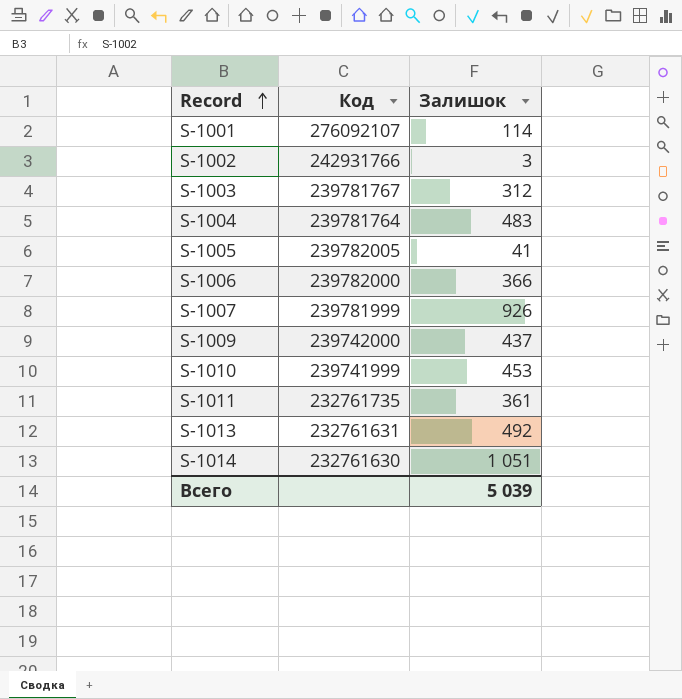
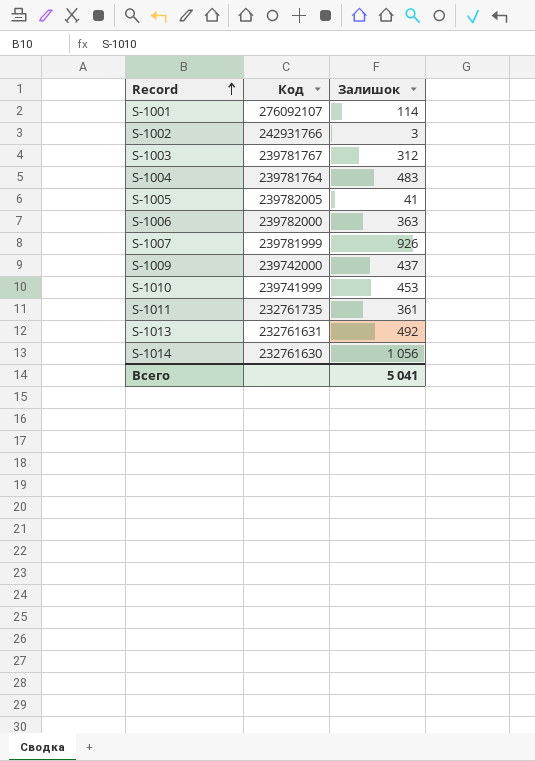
S-1006 | Залишок: 366 -> 363
S-1014 | Залишок: 1 051 -> 1 056
Всего | Залишок: 5 039 -> 5 041

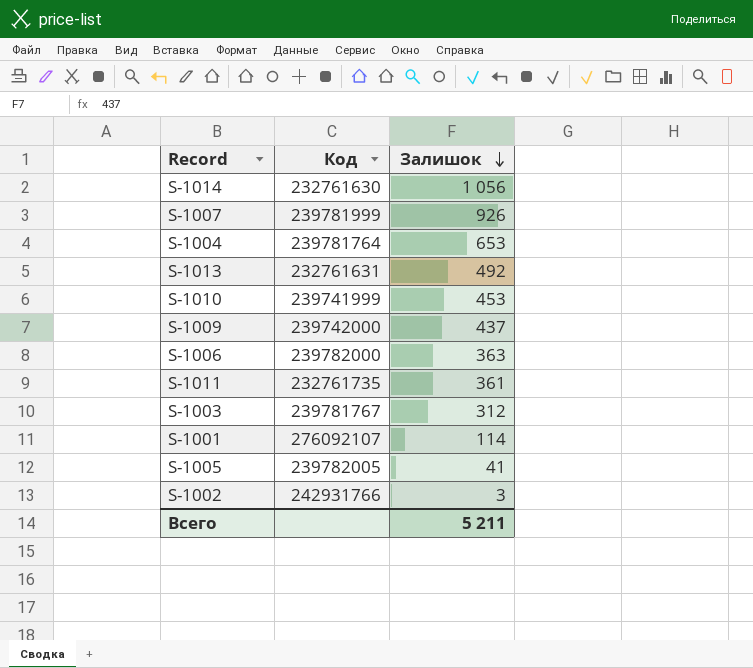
row order: Record ascending -> Залишок descending
S-1004 | Залишок: 483 -> 653
Всего | Залишок: 5 041 -> 5 211

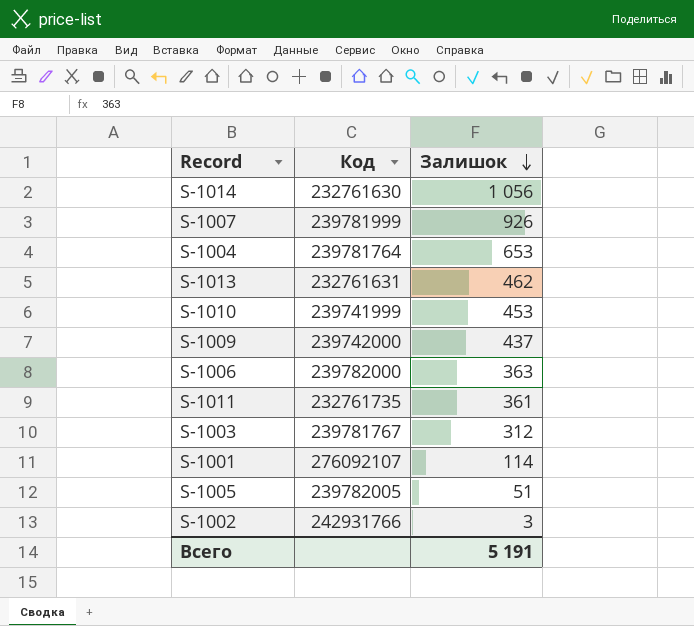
S-1013 | Залишок: 492 -> 462
S-1005 | Залишок: 41 -> 51
Всего | Залишок: 5 211 -> 5 191

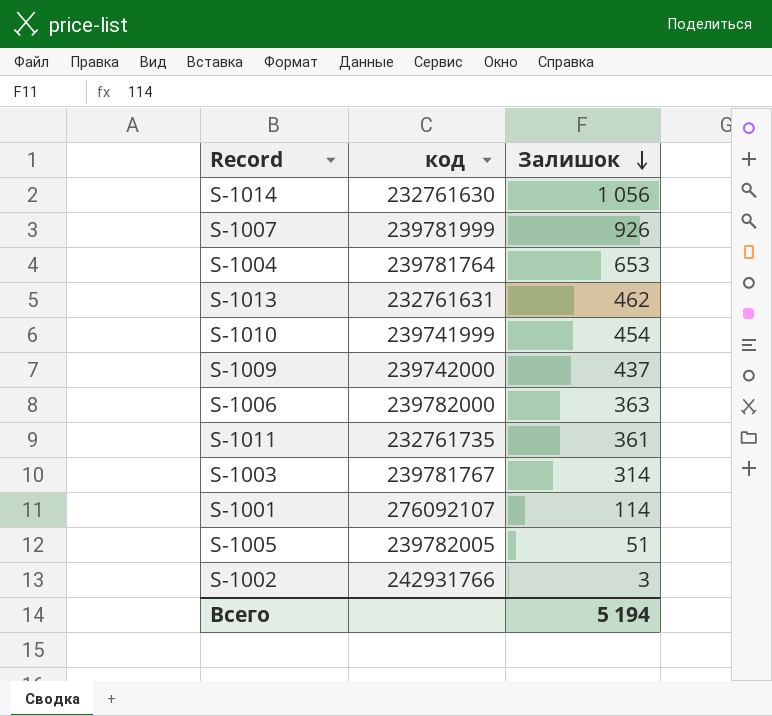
column name: Код -> код
S-1010 | Залишок: 453 -> 454
S-1003 | Залишок: 312 -> 314
Всего | Залишок: 5 191 -> 5 194

